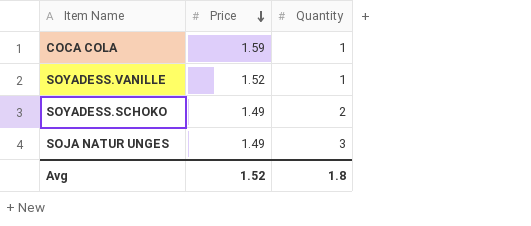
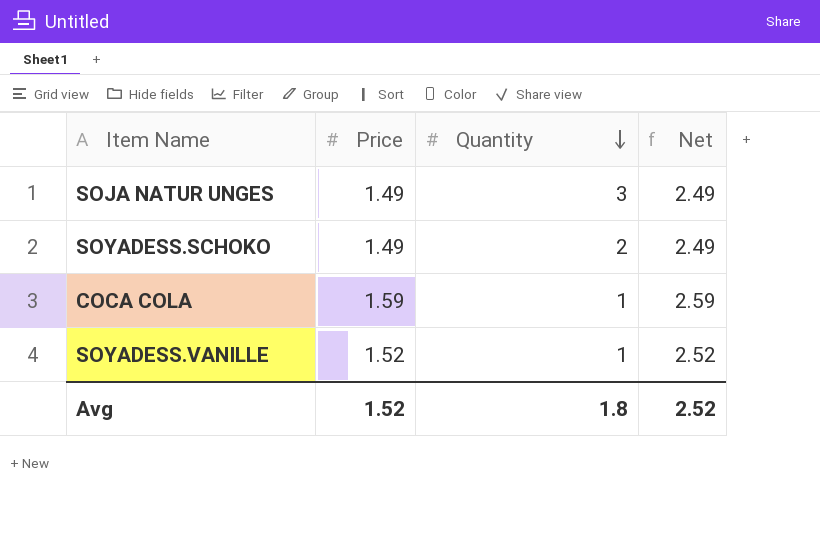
row order: Price descending -> Quantity descending
column Net | formula: none -> [Price] + 1

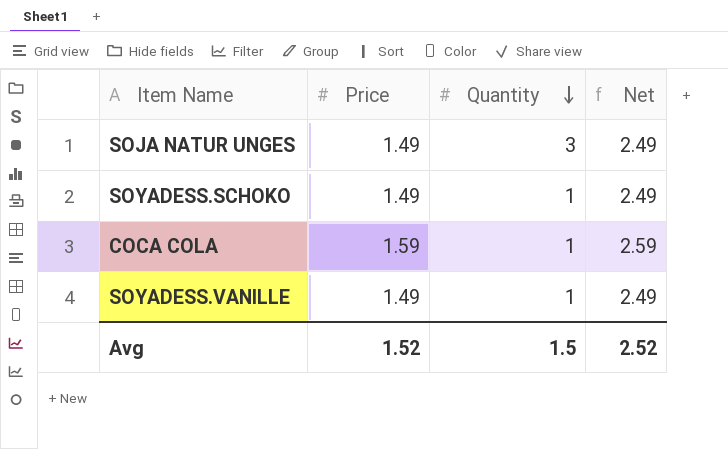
SOYADESS.SCHOKO | Quantity: 2 -> 1
SOYADESS.VANILLE | Price: 1.52 -> 1.49
SOYADESS.VANILLE | Net: 2.52 -> 2.49
Avg | Quantity: 1.8 -> 1.5

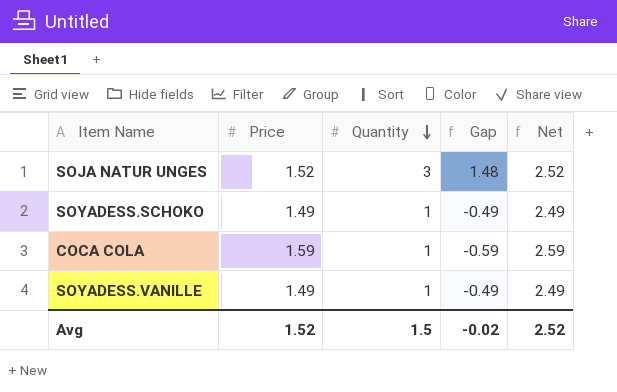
column Gap | formula: none -> [Quantity] - [Price]
SOJA NATUR UNGES | Price: 1.49 -> 1.52
SOJA NATUR UNGES | Net: 2.49 -> 2.52

